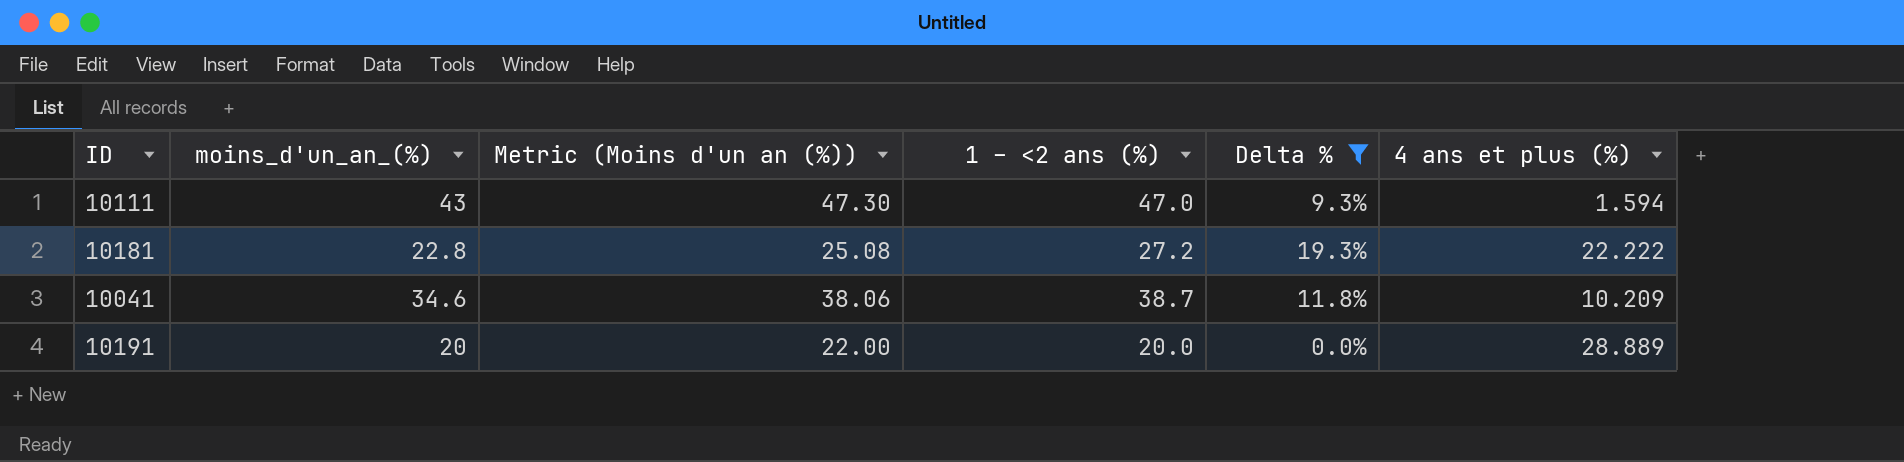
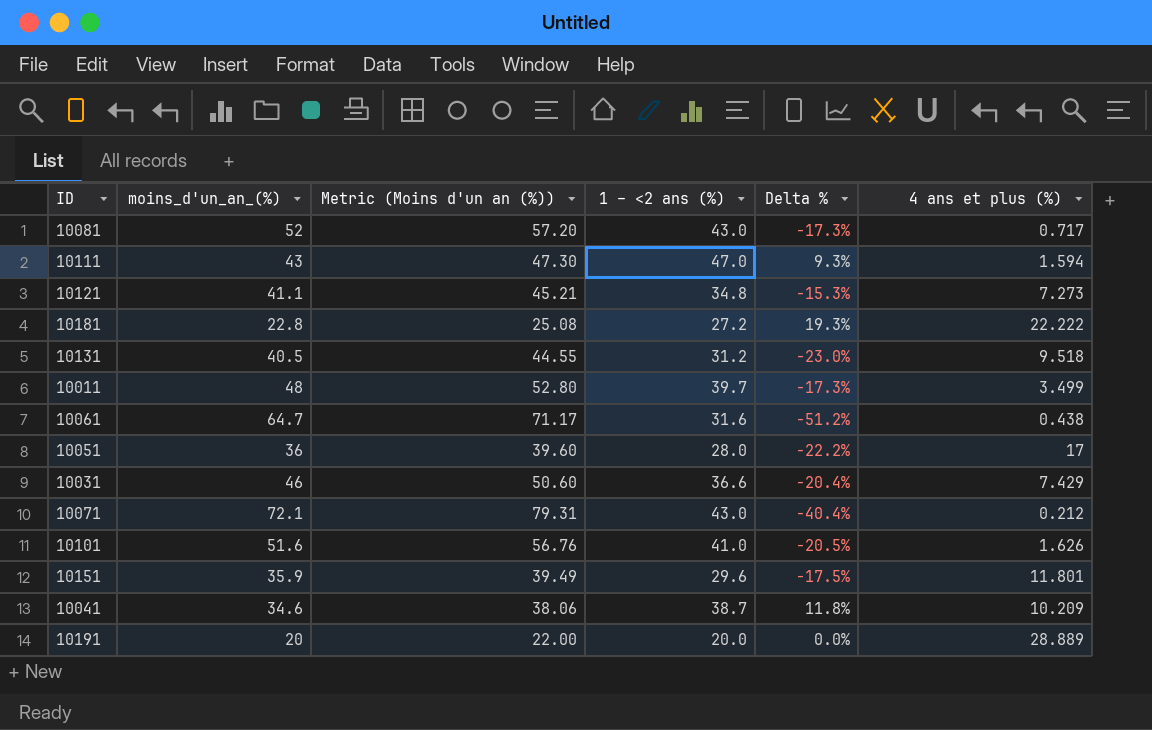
filter: Delta % >= 0.0% -> none

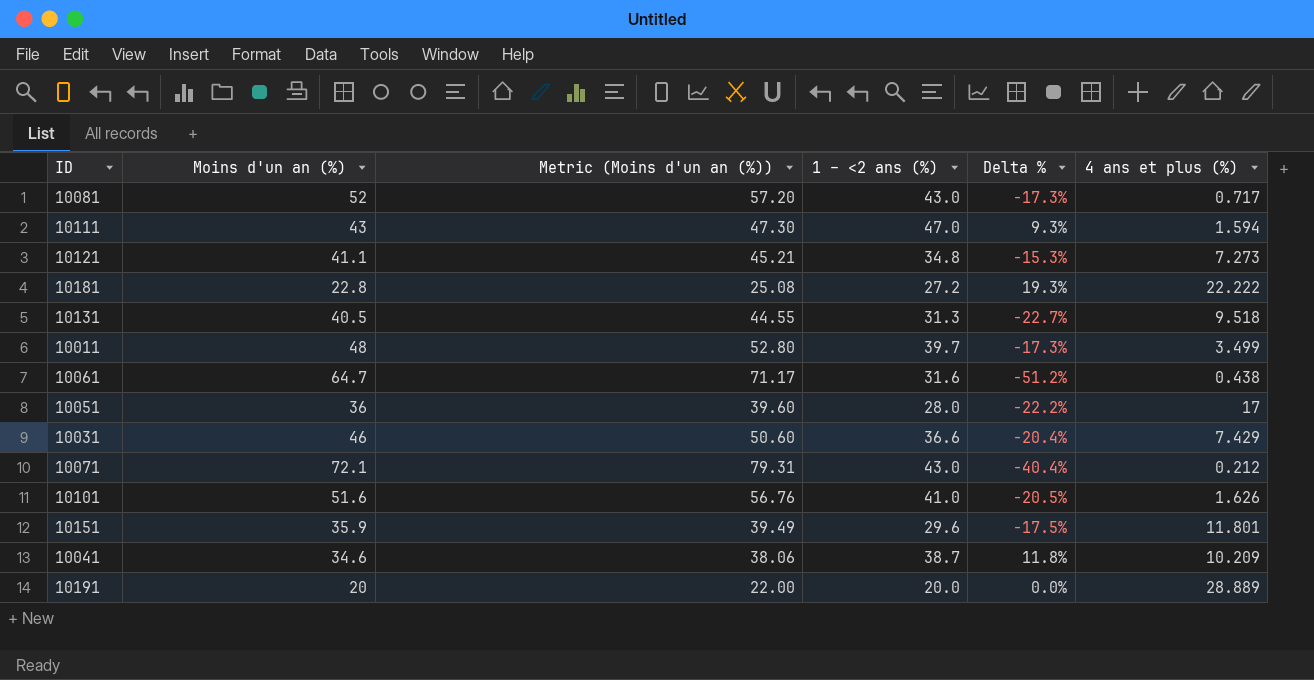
column name: moins_d'un_an_(%) -> Moins d'un an (%)
10131 | 1 – <2 ans (%): 31.2 -> 31.3
10131 | Delta %: -23.0% -> -22.7%

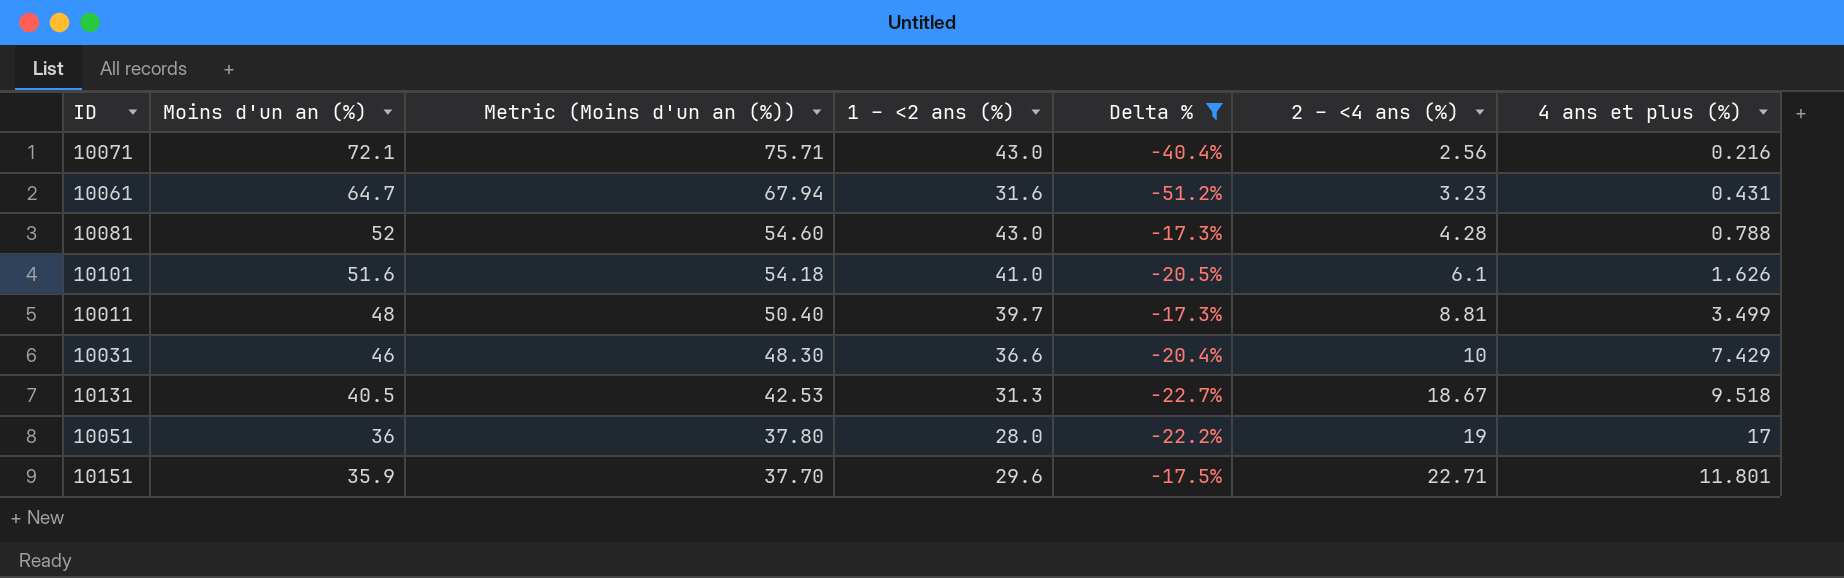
filter: none -> Delta % <= -17.3%
row order: none -> Moins d'un an (%) descending
column Metric (Moins d'un an (%)) | formula: [Moins d'un an (%)] * 1.1 -> [Moins d'un an (%)] * 1.05
column 2 – <4 ans (%) | position: none -> 6
10071 | 4 ans et plus (%): 0.212 -> 0.216
10061 | 4 ans et plus (%): 0.438 -> 0.431
10081 | 4 ans et plus (%): 0.717 -> 0.788

